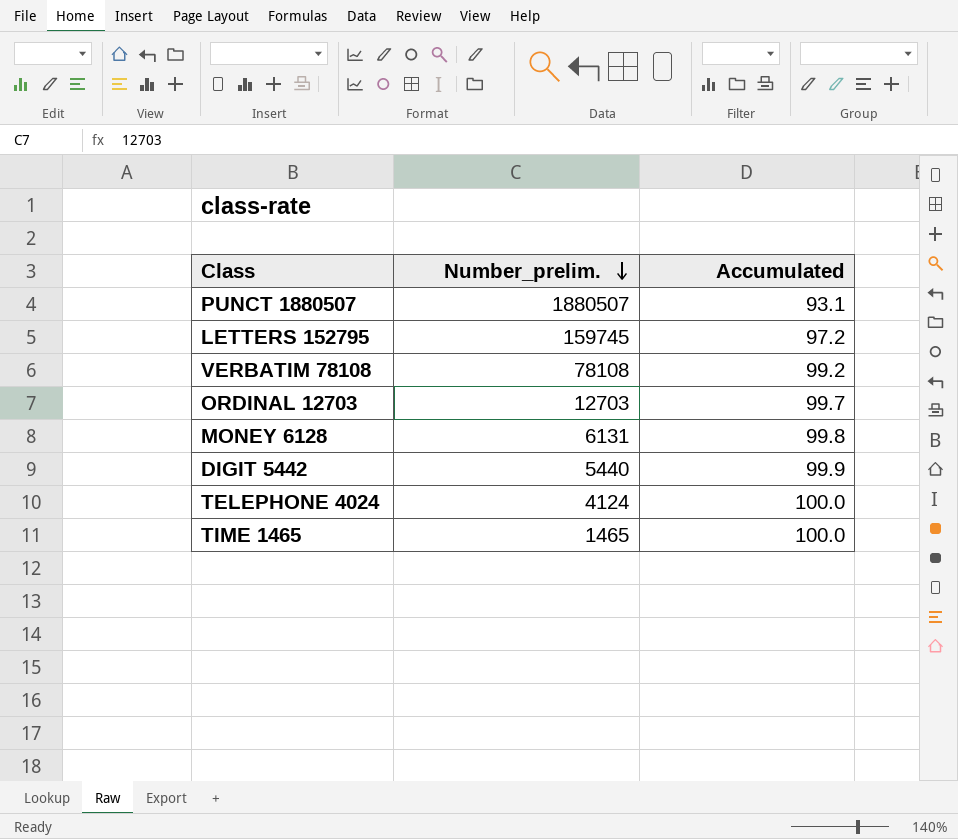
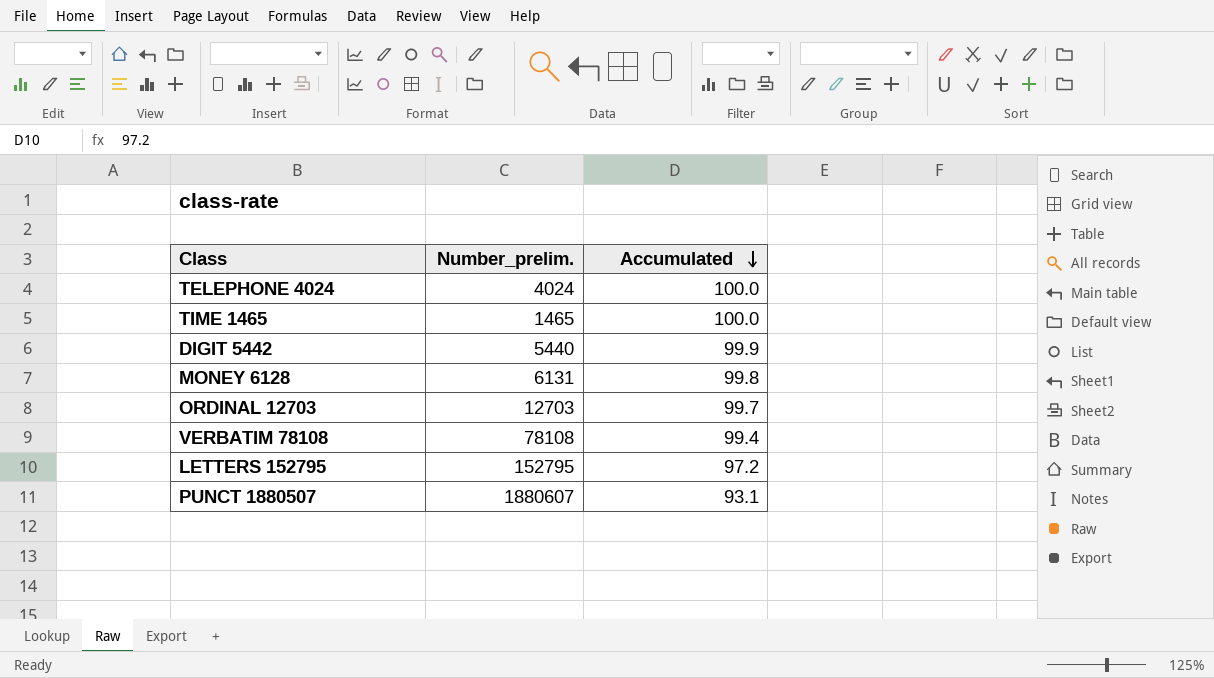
row order: Number_prelim. descending -> Accumulated descending
TELEPHONE 4024 | Number_prelim.: 4124 -> 4024
VERBATIM 78108 | Accumulated: 99.2 -> 99.4
LETTERS 152795 | Number_prelim.: 159745 -> 152795
PUNCT 1880507 | Number_prelim.: 1880507 -> 1880607

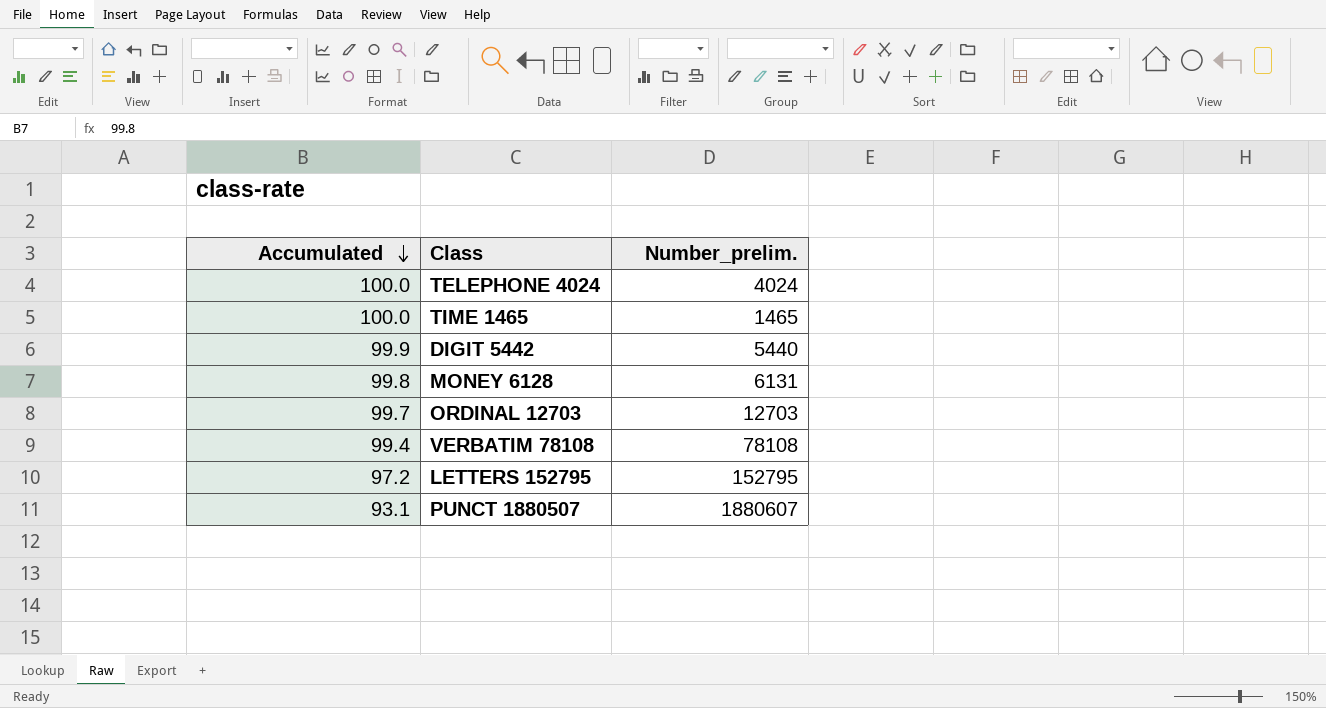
column Accumulated | position: 3 -> 1

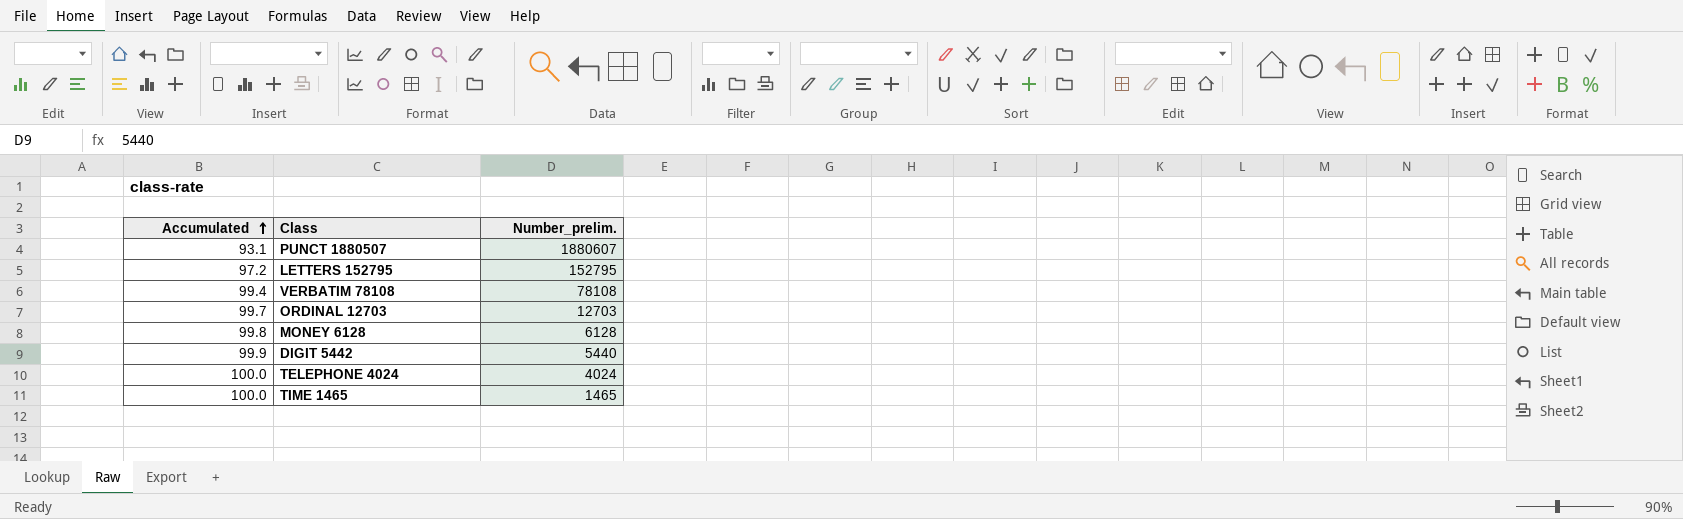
row order: Accumulated descending -> Accumulated ascending
MONEY 6128 | Number_prelim.: 6131 -> 6128

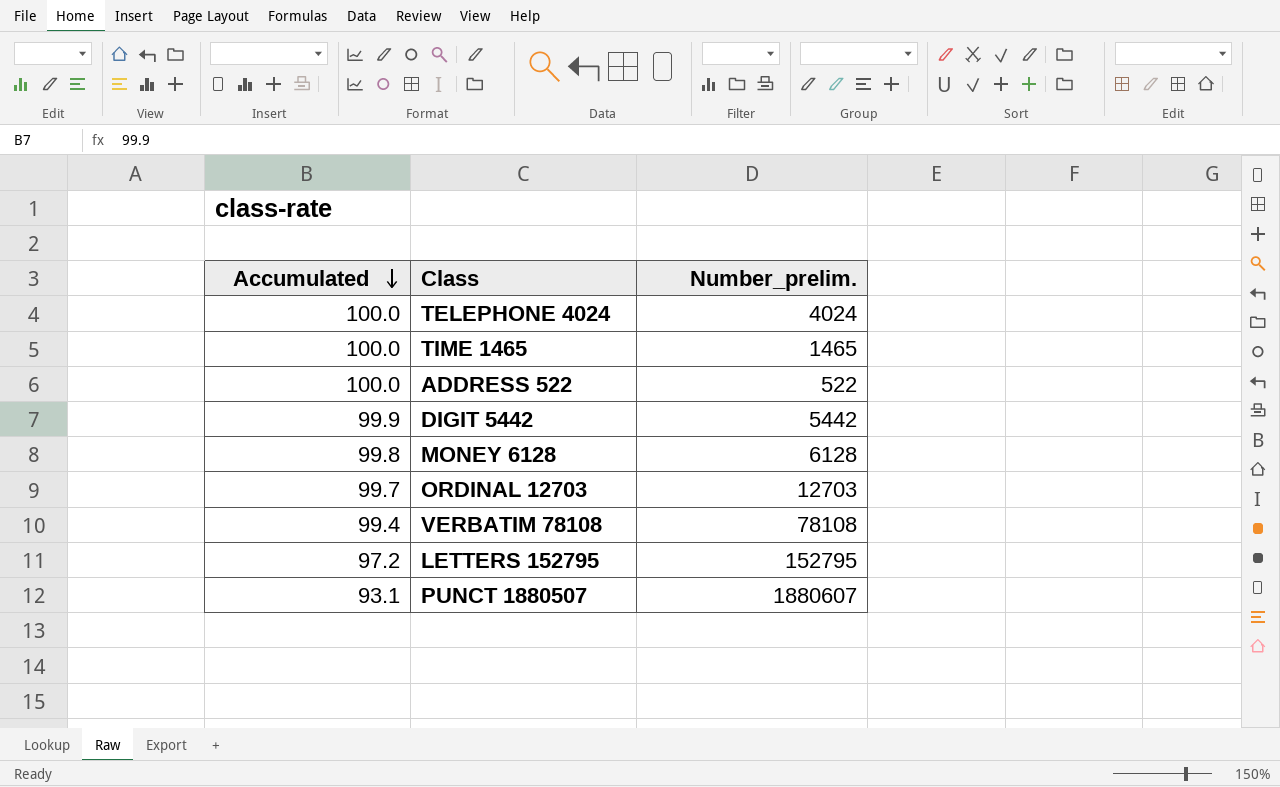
row order: Accumulated ascending -> Accumulated descending
row ADDRESS 522: none -> 100.0 | 522
DIGIT 5442 | Number_prelim.: 5440 -> 5442

